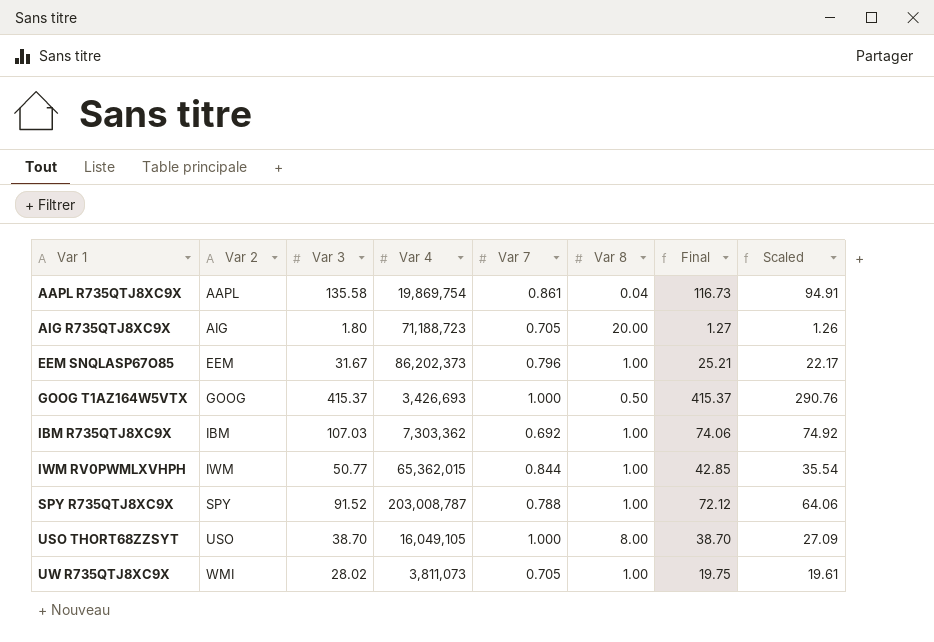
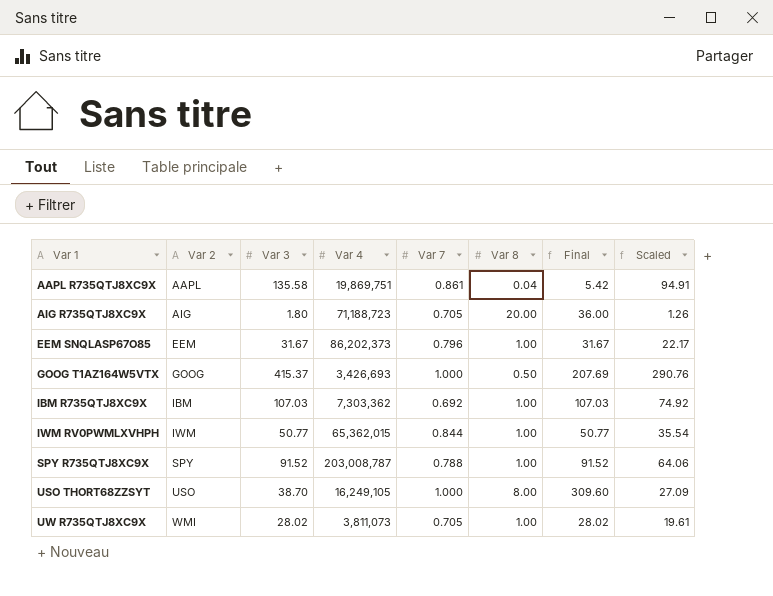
column Final | formula: [Var 3] * [Var 7] -> [Var 3] * [Var 8]
AAPL R735QTJ8XC9X | Var 4: 19,869,754 -> 19,869,751
USO THORT68ZZSYT | Var 4: 16,049,105 -> 16,249,105

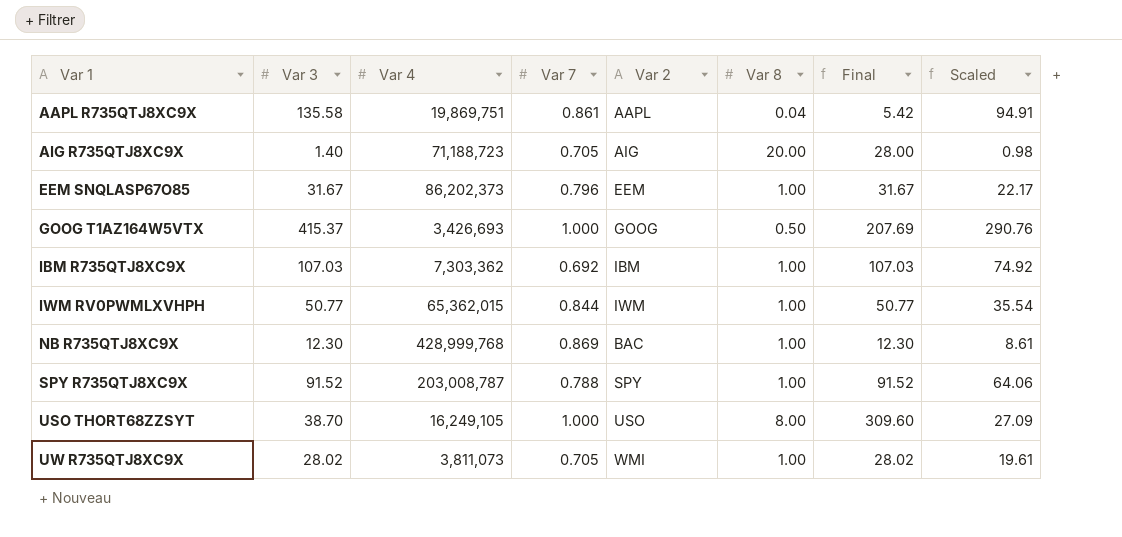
column Var 2 | position: 2 -> 5
AIG R735QTJ8XC9X | Var 3: 1.80 -> 1.40
AIG R735QTJ8XC9X | Final: 36.00 -> 28.00
AIG R735QTJ8XC9X | Scaled: 1.26 -> 0.98
row NB R735QTJ8XC9X: none -> 12.30 | 428,999,768 | 0.869 | BAC | 1.00 | 12.30 | 8.61

